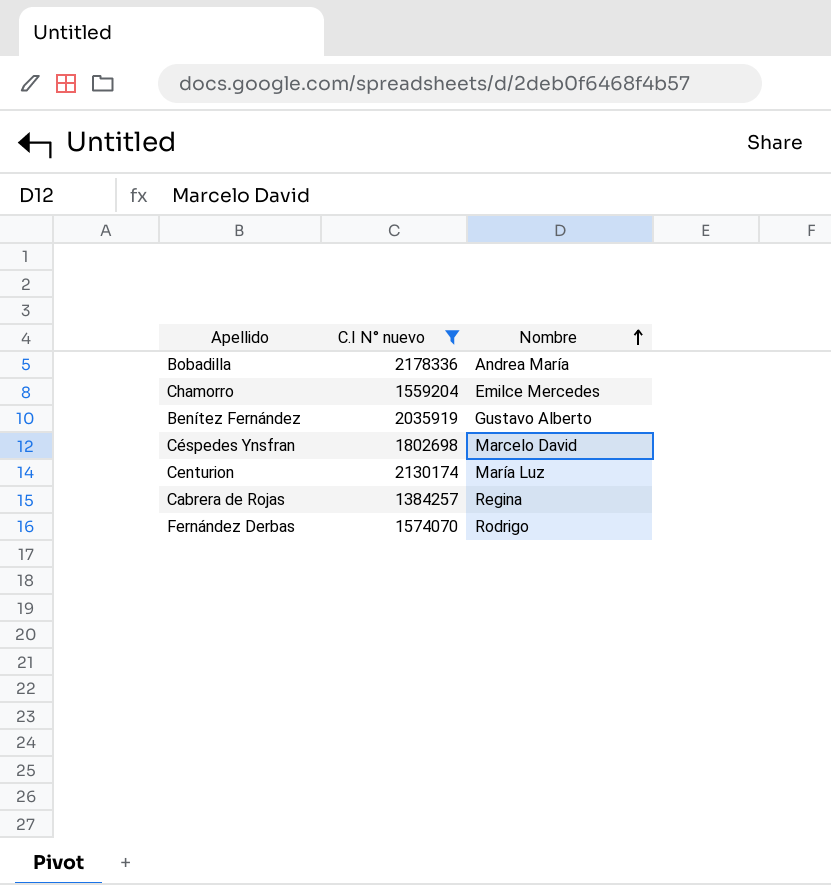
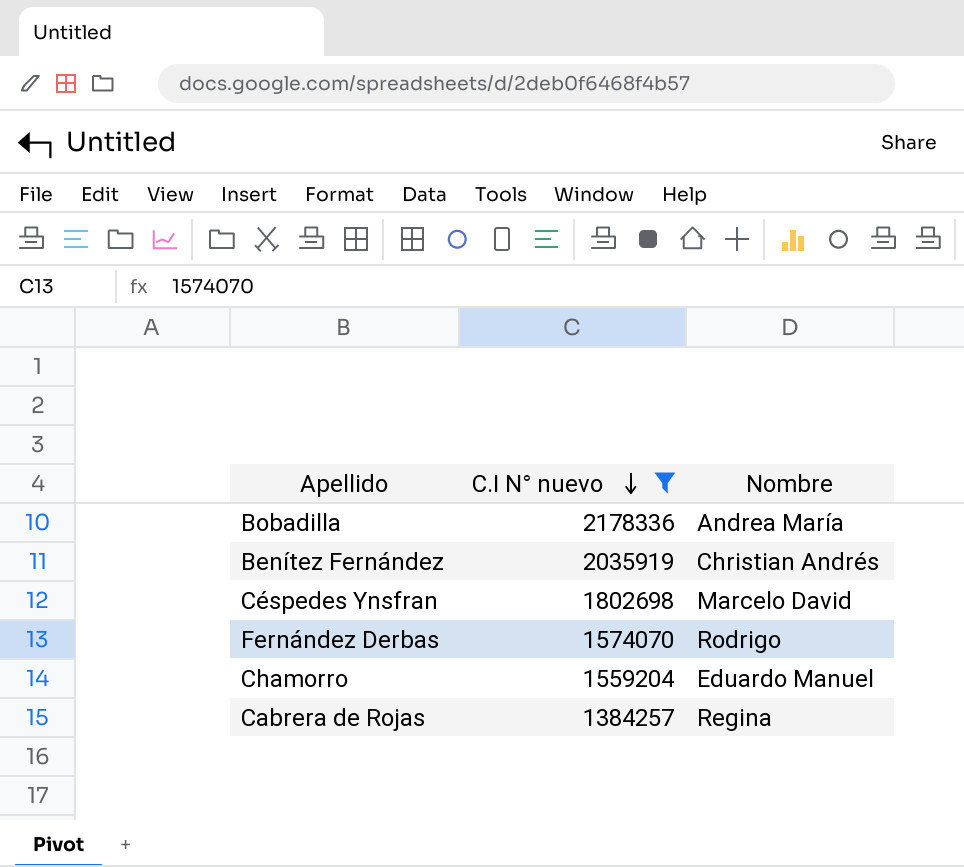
row order: Nombre ascending -> C.I N° nuevo descending
row Centurion: 2130174 | María Luz -> none
Benítez Fernández | Nombre: Gustavo Alberto -> Christian Andrés
Chamorro | Nombre: Emilce Mercedes -> Eduardo Manuel

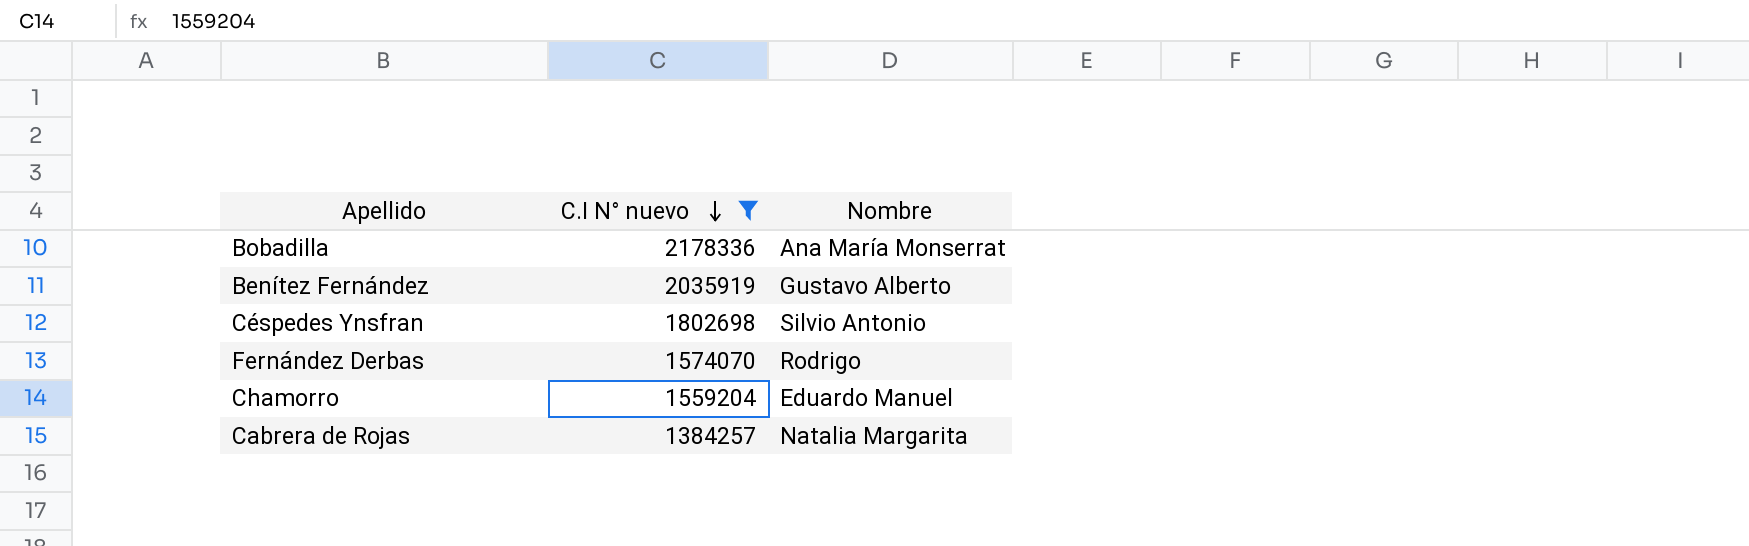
Bobadilla | Nombre: Andrea María -> Ana María Monserrat
Benítez Fernández | Nombre: Christian Andrés -> Gustavo Alberto
Céspedes Ynsfran | Nombre: Marcelo David -> Silvio Antonio
Cabrera de Rojas | Nombre: Regina -> Natalia Margarita

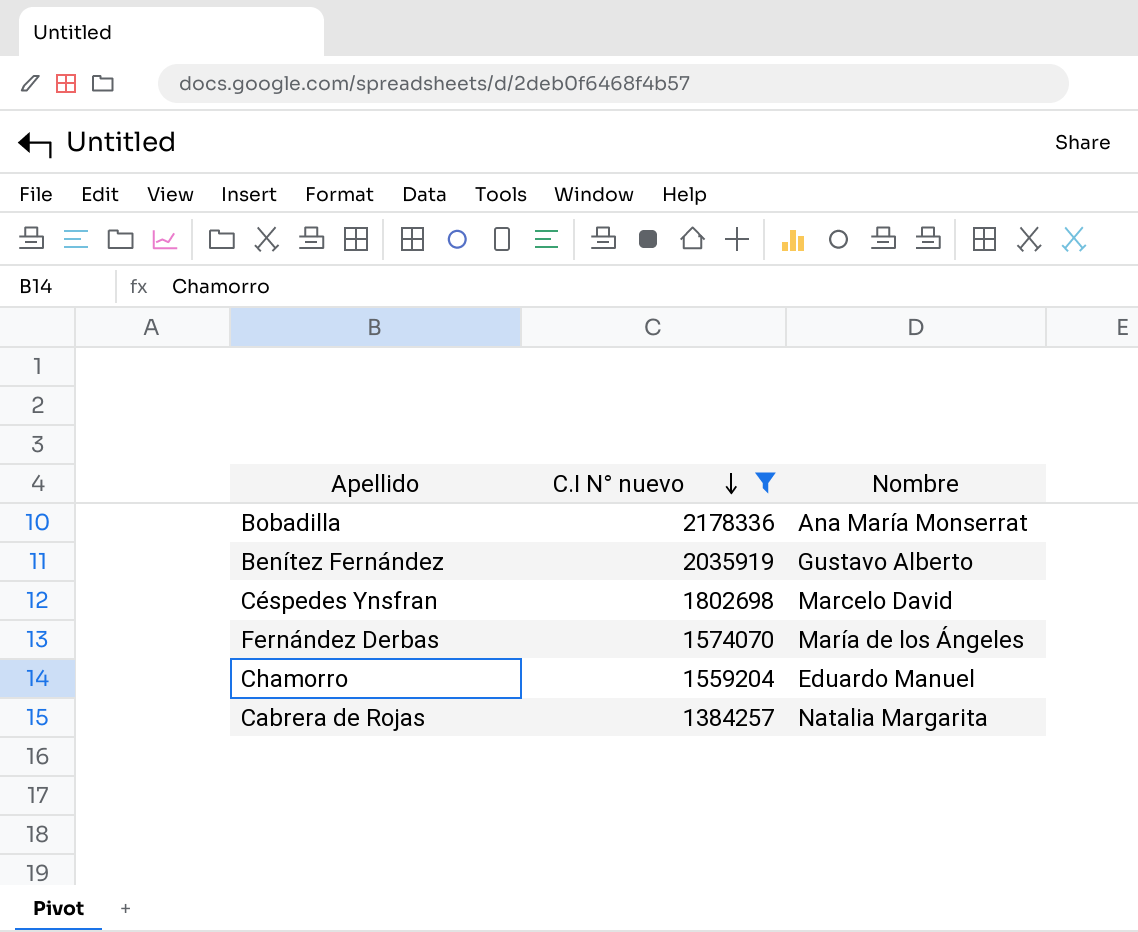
Céspedes Ynsfran | Nombre: Silvio Antonio -> Marcelo David
Fernández Derbas | Nombre: Rodrigo -> María de los Ángeles

